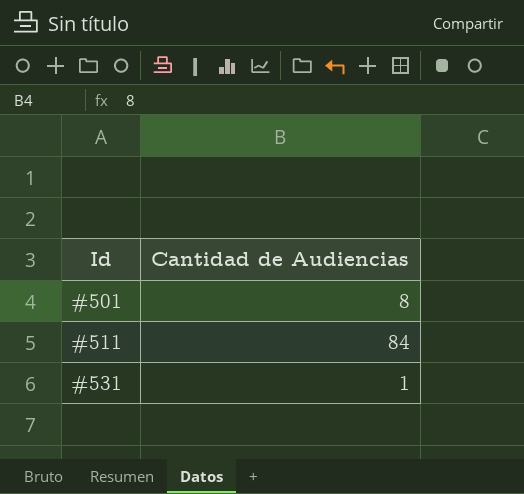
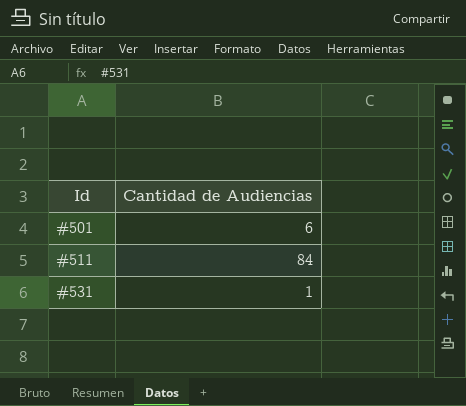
#501 | Cantidad de Audiencias: 8 -> 6

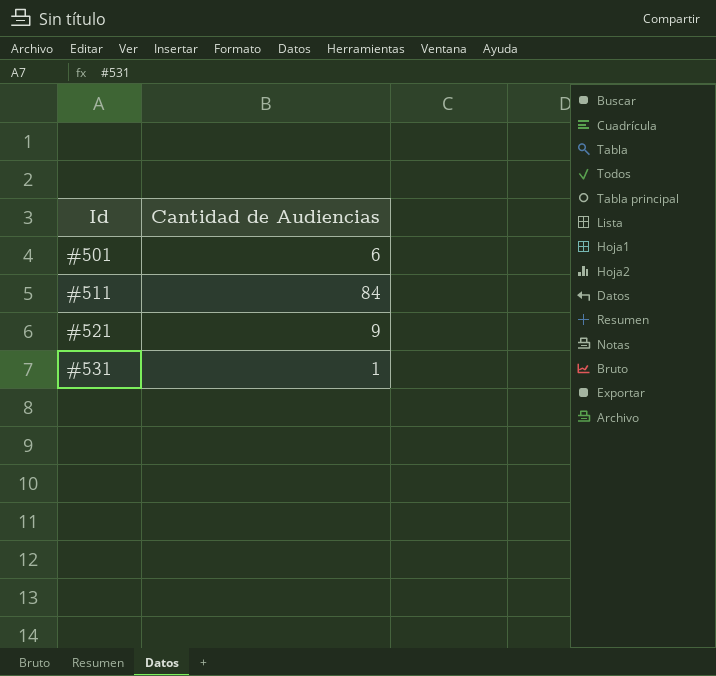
row #521: none -> 9

